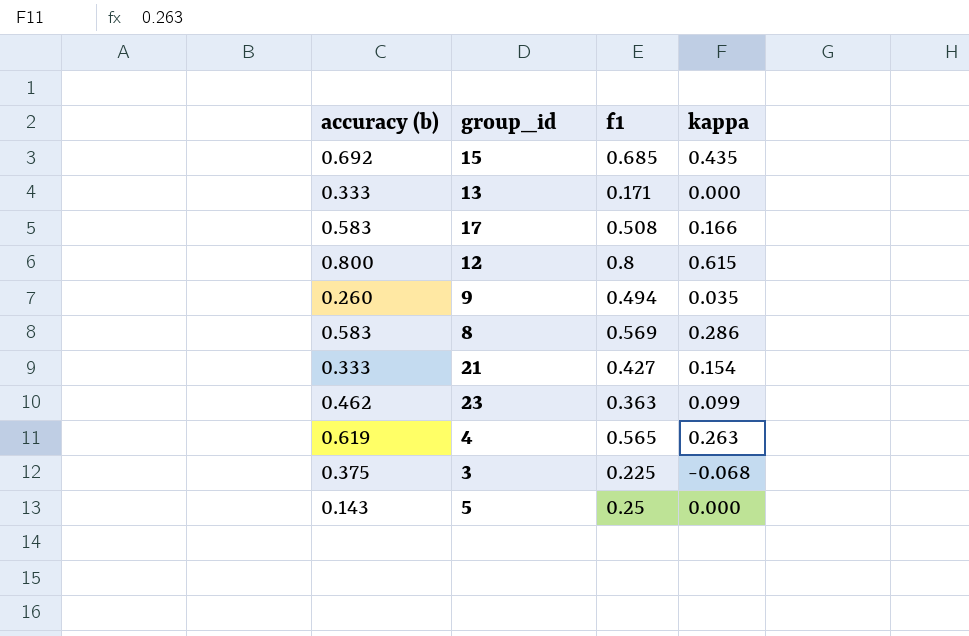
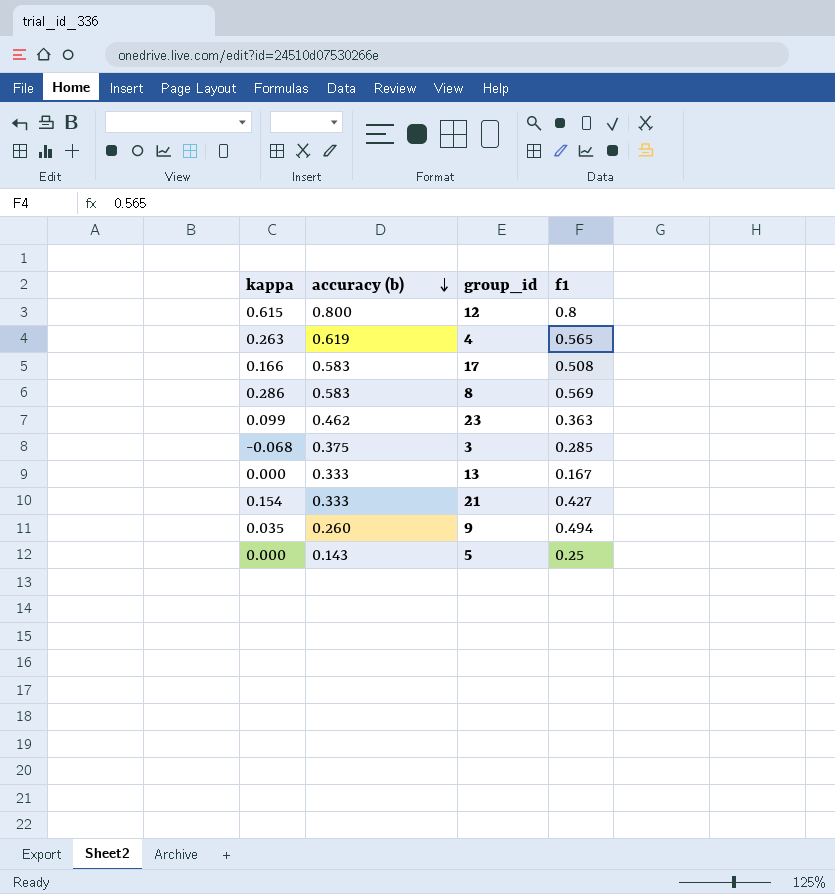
row order: none -> accuracy (b) descending
column kappa | position: 4 -> 1
row 15: 0.692 | 0.685 | 0.435 -> none
3 | f1: 0.225 -> 0.285
13 | f1: 0.171 -> 0.167

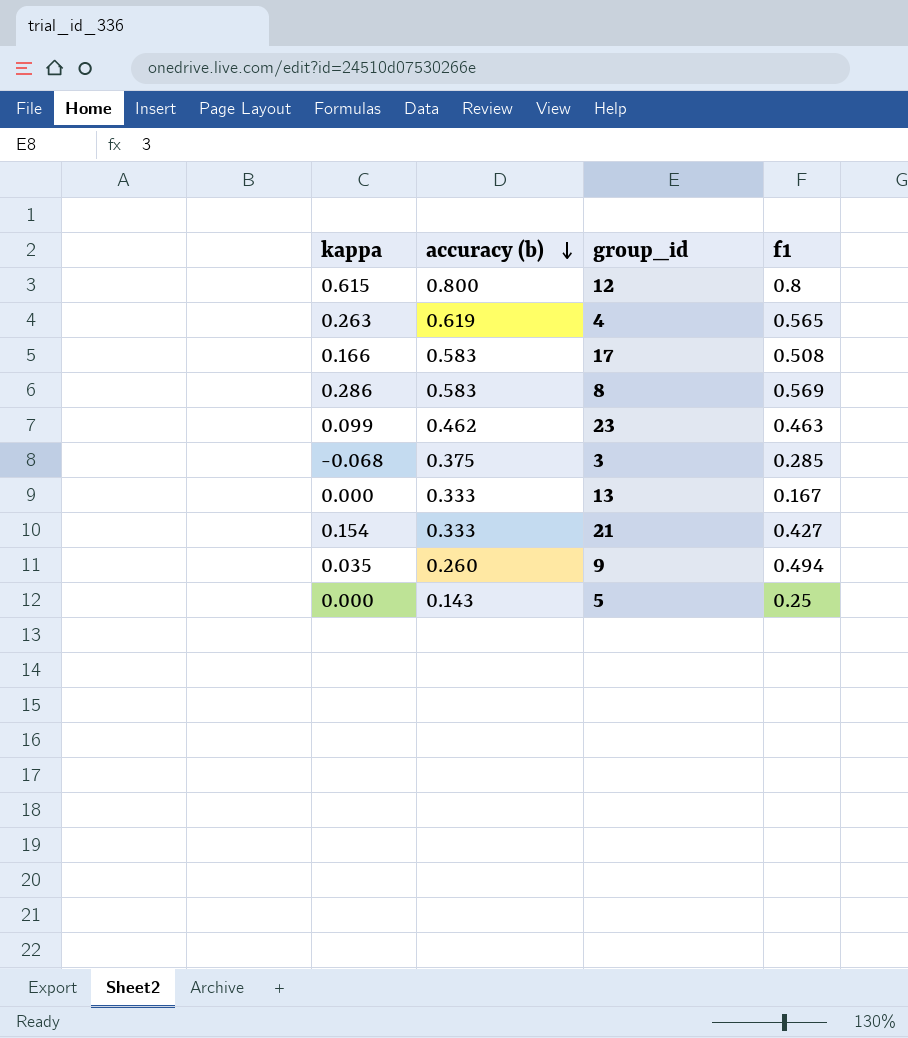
23 | f1: 0.363 -> 0.463

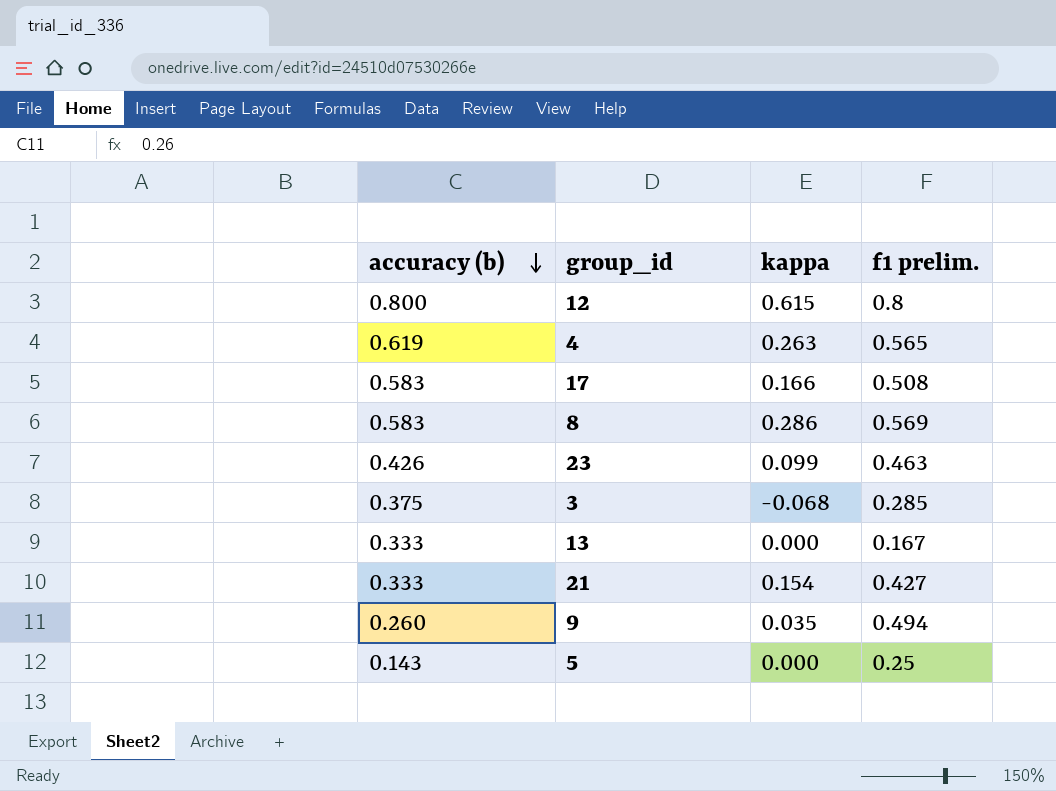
column kappa | position: 1 -> 3
column name: f1 -> f1 prelim.
23 | accuracy (b): 0.462 -> 0.426

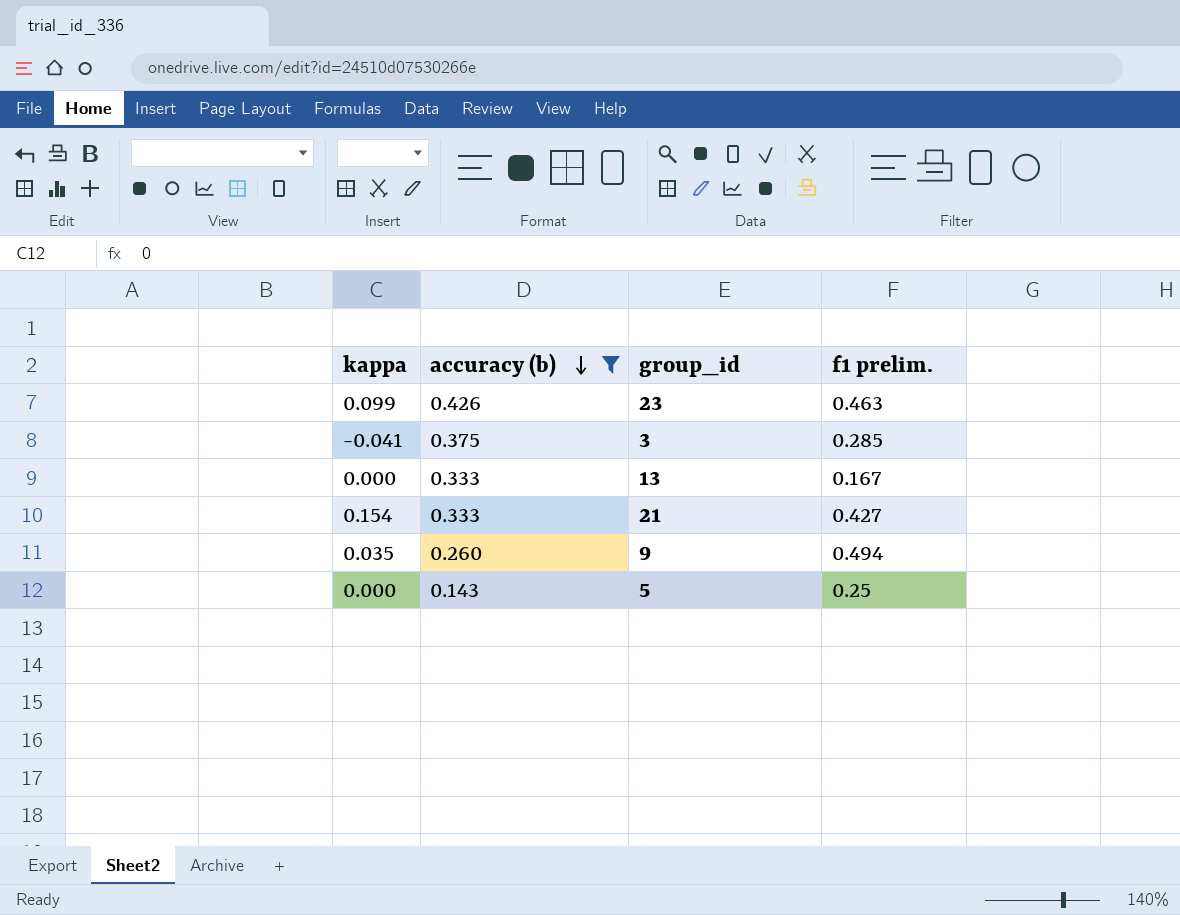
filter: none -> accuracy (b) <= 0.426
column kappa | position: 3 -> 1
3 | kappa: -0.068 -> -0.041

